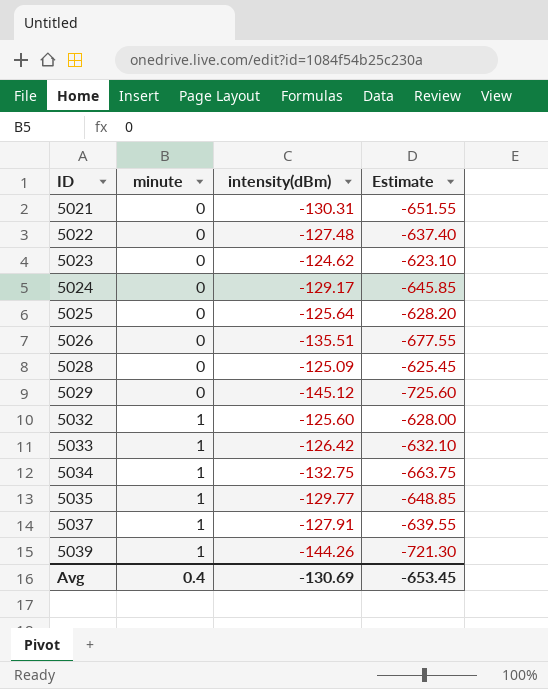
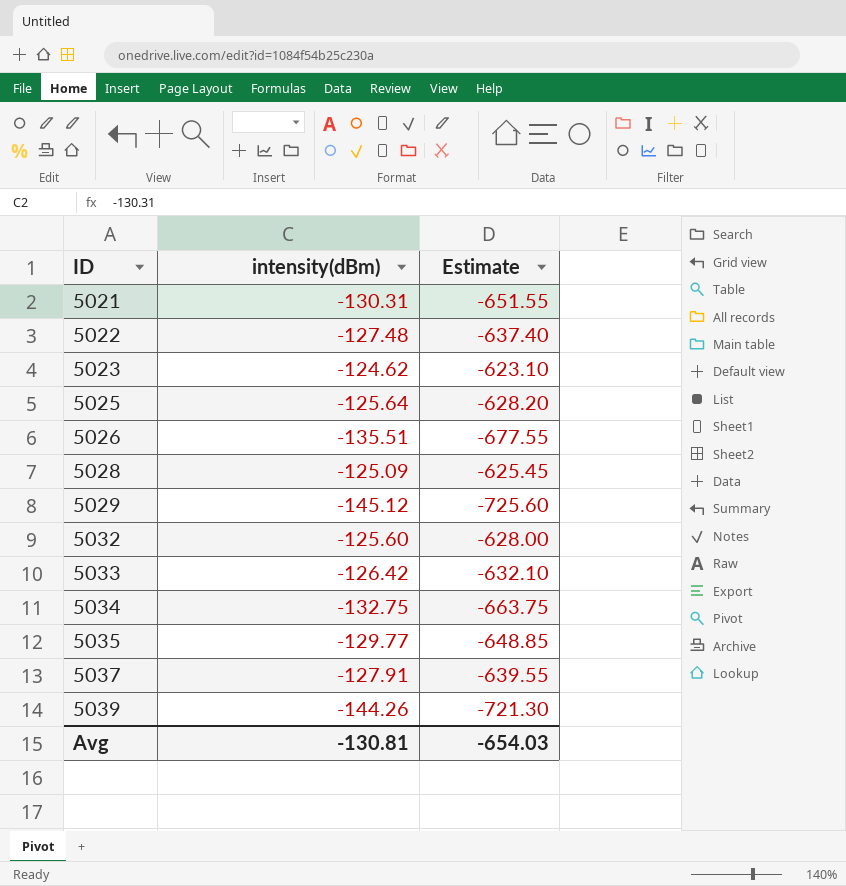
column minute | position: 2 -> none
row 5024: 0 | -129.17 | -645.85 -> none
Avg | intensity(dBm): -130.69 -> -130.81
Avg | Estimate: -653.45 -> -654.03

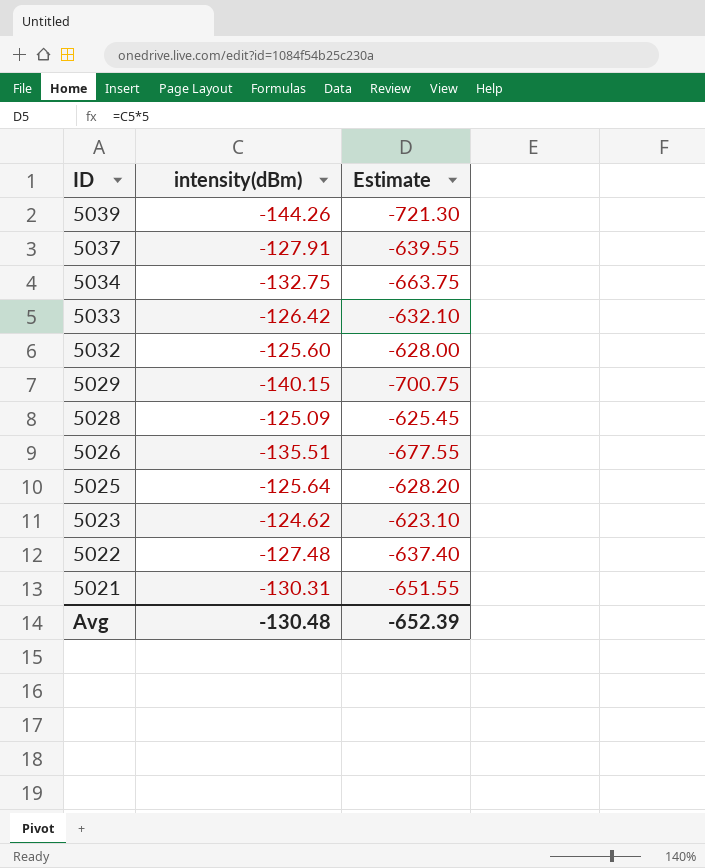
row order: ID ascending -> ID descending
row 5035: -129.77 | -648.85 -> none
5029 | intensity(dBm): -145.12 -> -140.15
5029 | Estimate: -725.60 -> -700.75
Avg | intensity(dBm): -130.81 -> -130.48
Avg | Estimate: -654.03 -> -652.39

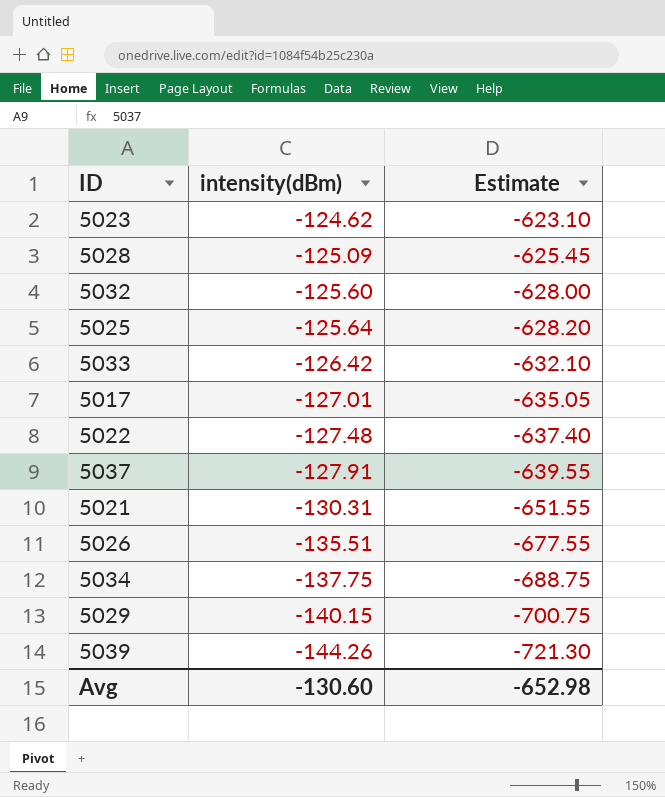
row order: ID descending -> intensity(dBm) descending
row 5017: none -> -127.01 | -635.05
5034 | intensity(dBm): -132.75 -> -137.75
5034 | Estimate: -663.75 -> -688.75
Avg | intensity(dBm): -130.48 -> -130.60
Avg | Estimate: -652.39 -> -652.98

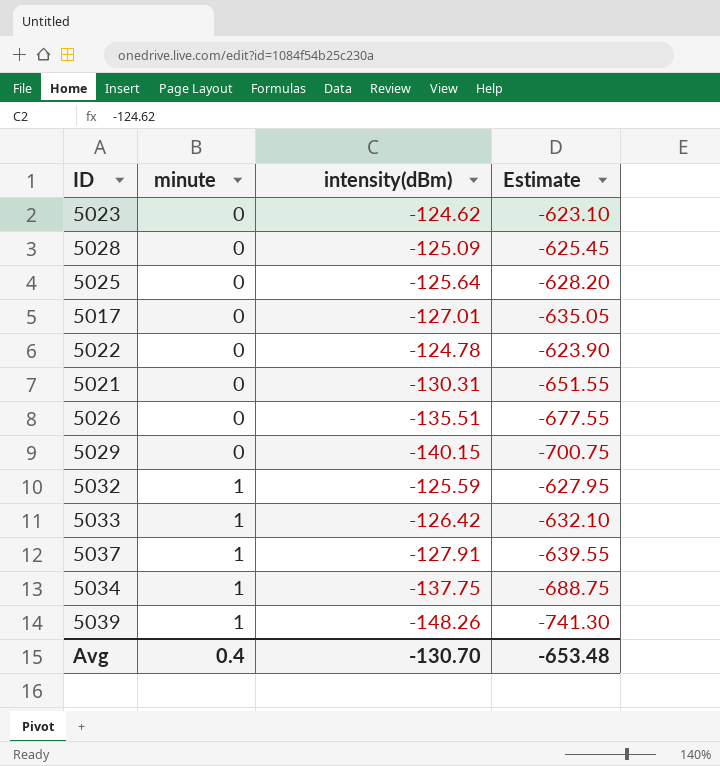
row order: intensity(dBm) descending -> minute ascending
column minute | position: none -> 2
5022 | intensity(dBm): -127.48 -> -124.78
5022 | Estimate: -637.40 -> -623.90
5032 | intensity(dBm): -125.60 -> -125.59
5032 | Estimate: -628.00 -> -627.95
5039 | intensity(dBm): -144.26 -> -148.26
5039 | Estimate: -721.30 -> -741.30
Avg | intensity(dBm): -130.60 -> -130.70
Avg | Estimate: -652.98 -> -653.48

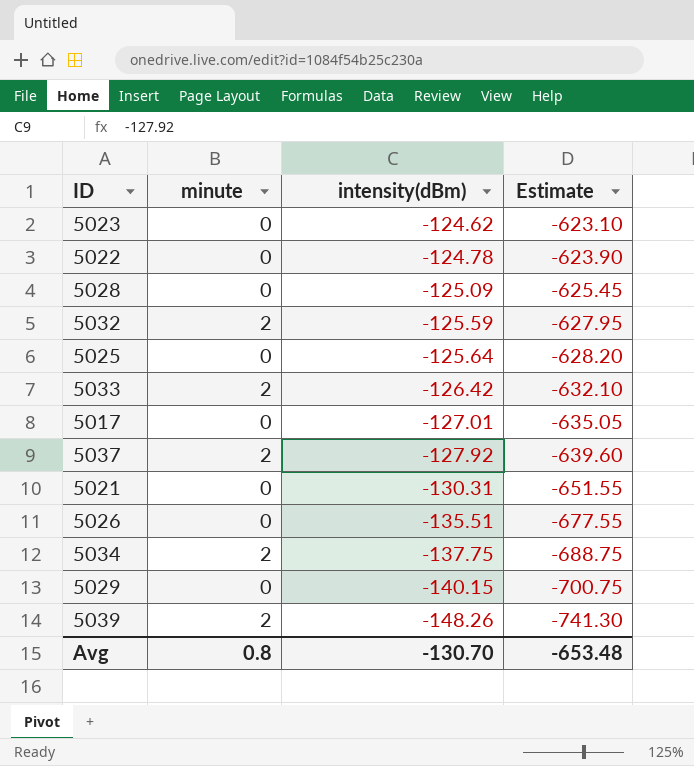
row order: minute ascending -> intensity(dBm) descending
5032 | minute: 1 -> 2
5033 | minute: 1 -> 2
5037 | minute: 1 -> 2
5037 | intensity(dBm): -127.91 -> -127.92
5037 | Estimate: -639.55 -> -639.60
5034 | minute: 1 -> 2
5039 | minute: 1 -> 2
Avg | minute: 0.4 -> 0.8

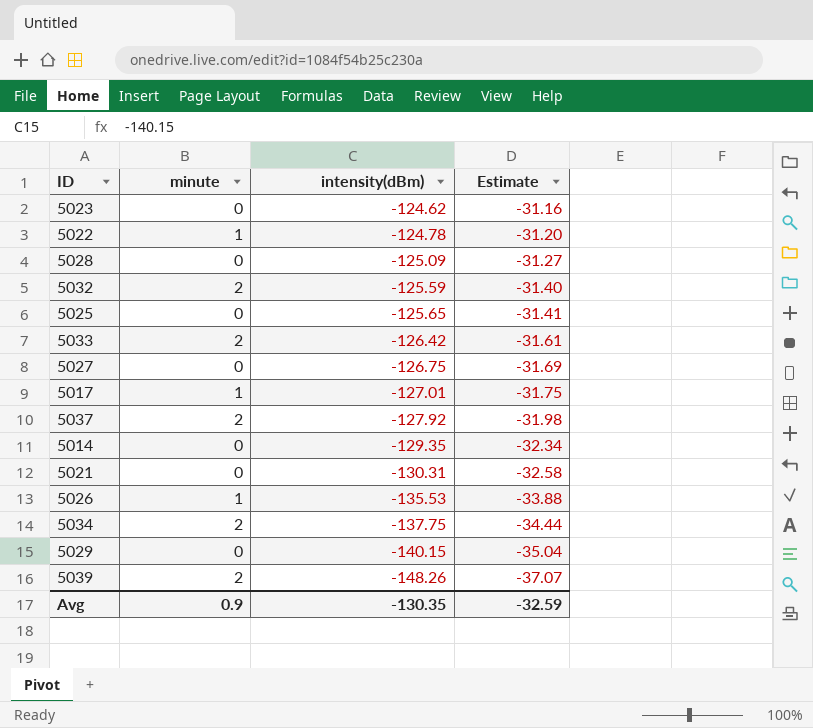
column Estimate | formula: [intensity(dBm)] * 5 -> [intensity(dBm)] * 0.25
5022 | minute: 0 -> 1
5025 | intensity(dBm): -125.64 -> -125.65
row 5027: none -> 0 | -126.75 | -31.69
5017 | minute: 0 -> 1
row 5014: none -> 0 | -129.35 | -32.34
5026 | minute: 0 -> 1
5026 | intensity(dBm): -135.51 -> -135.53
Avg | minute: 0.8 -> 0.9
Avg | intensity(dBm): -130.70 -> -130.35
Avg | Estimate: -653.48 -> -32.59

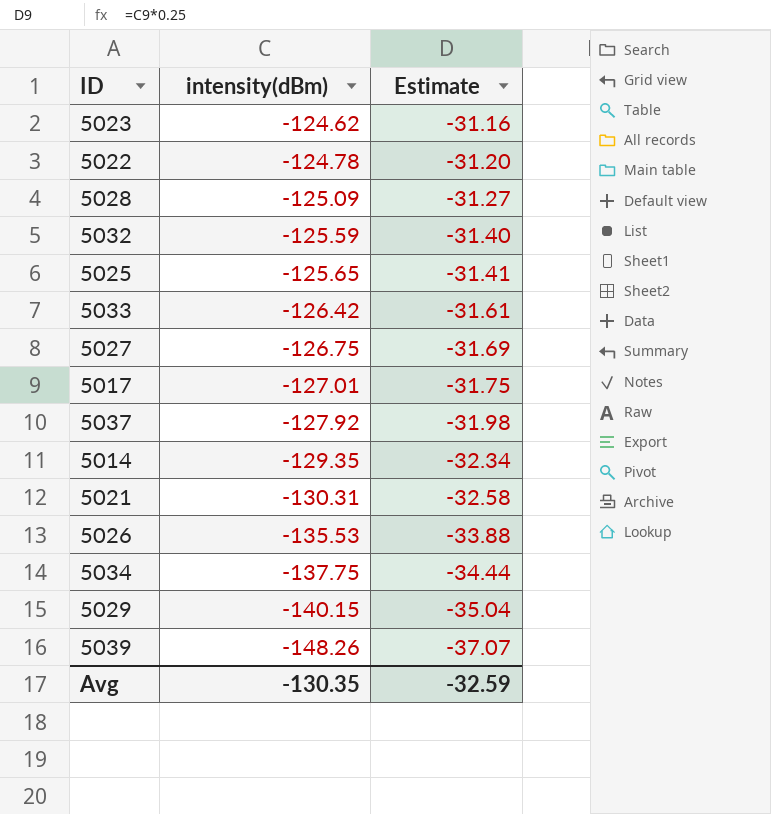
column minute | position: 2 -> none

